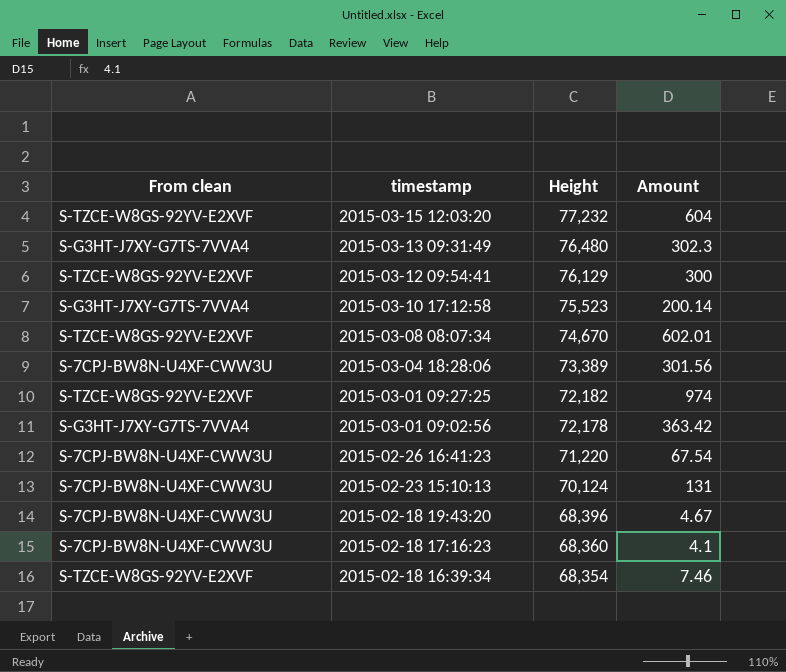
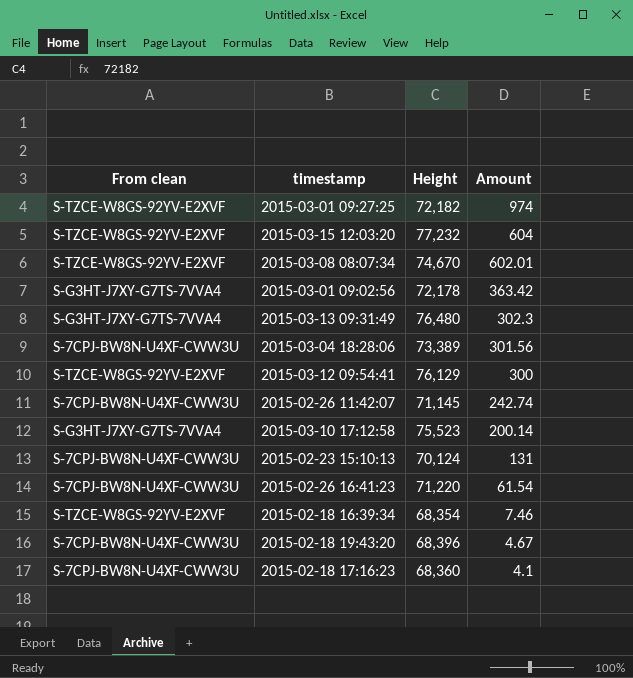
row order: timestamp descending -> Amount descending
row 2015-02-26 11:42:07: none -> S-7CPJ-BW8N-U4XF-CWW3U | 71,145 | 242.74
2015-02-26 16:41:23 | Amount: 67.54 -> 61.54

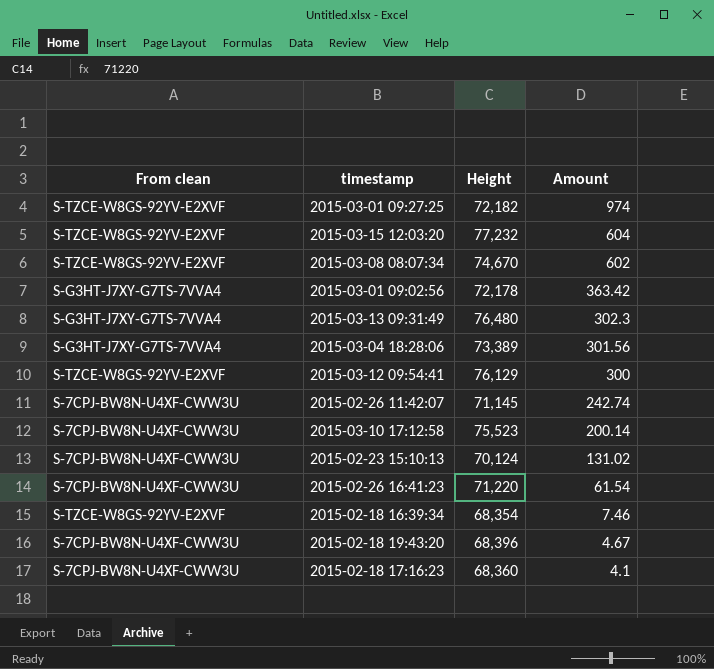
2015-03-08 08:07:34 | Amount: 602.01 -> 602
2015-03-04 18:28:06 | From clean: S-7CPJ-BW8N-U4XF-CWW3U -> S-G3HT-J7XY-G7TS-7VVA4
2015-03-10 17:12:58 | From clean: S-G3HT-J7XY-G7TS-7VVA4 -> S-7CPJ-BW8N-U4XF-CWW3U
2015-02-23 15:10:13 | Amount: 131 -> 131.02

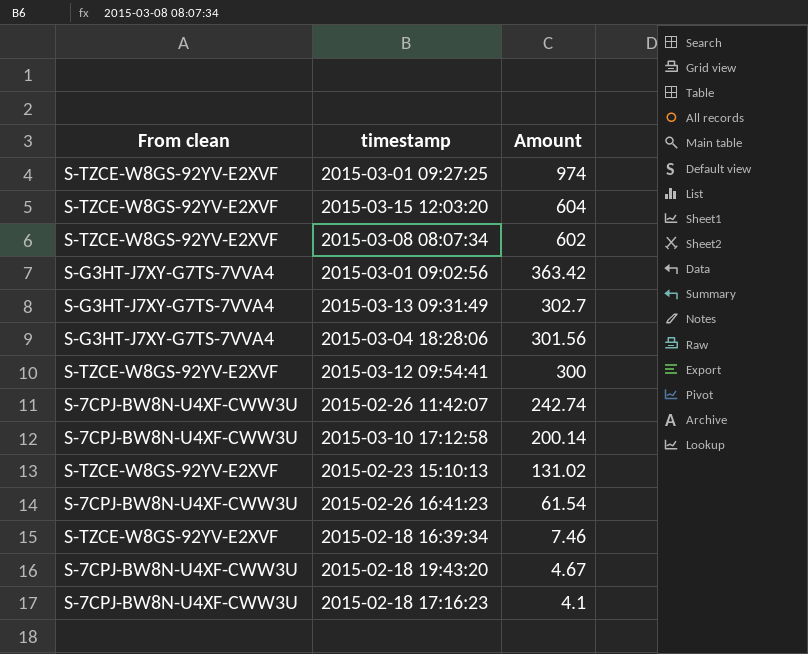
column Height | position: 3 -> none
2015-03-13 09:31:49 | Amount: 302.3 -> 302.7
2015-02-23 15:10:13 | From clean: S-7CPJ-BW8N-U4XF-CWW3U -> S-TZCE-W8GS-92YV-E2XVF

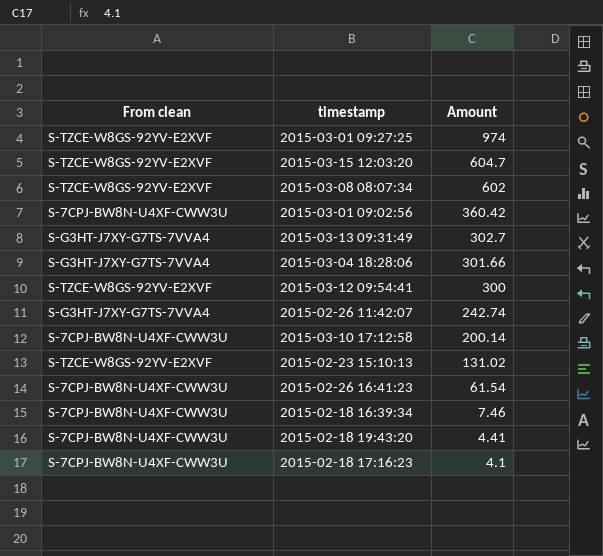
2015-03-15 12:03:20 | Amount: 604 -> 604.7
2015-03-01 09:02:56 | From clean: S-G3HT-J7XY-G7TS-7VVA4 -> S-7CPJ-BW8N-U4XF-CWW3U
2015-03-01 09:02:56 | Amount: 363.42 -> 360.42
2015-03-04 18:28:06 | Amount: 301.56 -> 301.66
2015-02-26 11:42:07 | From clean: S-7CPJ-BW8N-U4XF-CWW3U -> S-G3HT-J7XY-G7TS-7VVA4
2015-02-18 16:39:34 | From clean: S-TZCE-W8GS-92YV-E2XVF -> S-7CPJ-BW8N-U4XF-CWW3U
2015-02-18 19:43:20 | Amount: 4.67 -> 4.41

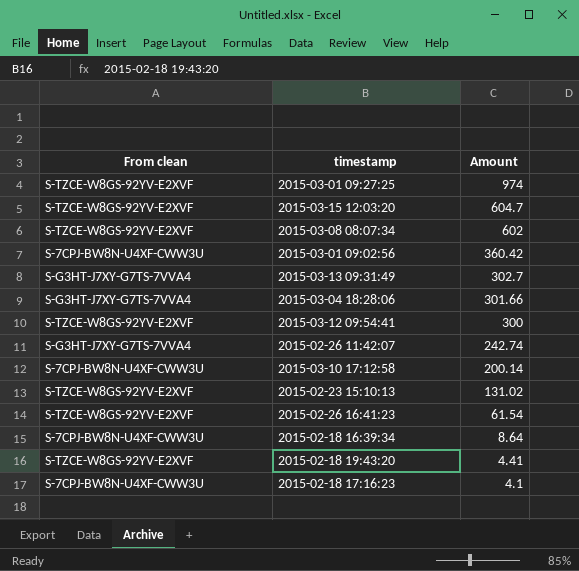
2015-02-26 16:41:23 | From clean: S-7CPJ-BW8N-U4XF-CWW3U -> S-TZCE-W8GS-92YV-E2XVF
2015-02-18 16:39:34 | Amount: 7.46 -> 8.64
2015-02-18 19:43:20 | From clean: S-7CPJ-BW8N-U4XF-CWW3U -> S-TZCE-W8GS-92YV-E2XVF

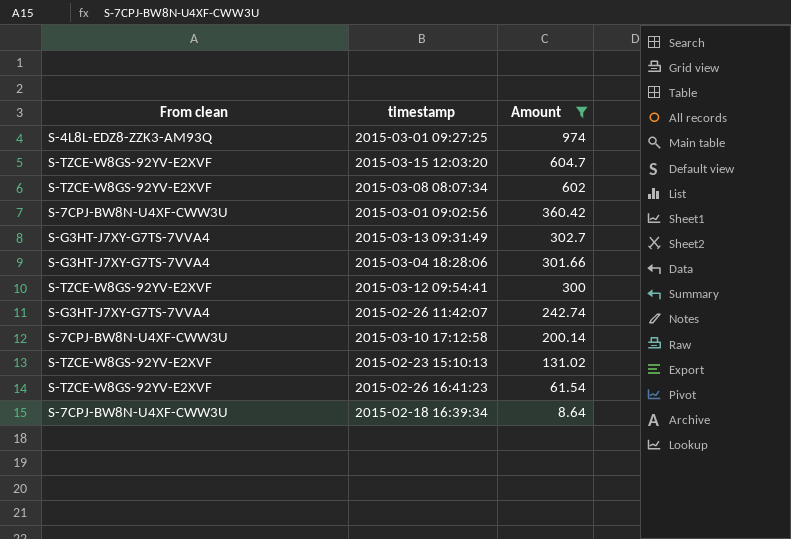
filter: none -> Amount >= 8.64
2015-03-01 09:27:25 | From clean: S-TZCE-W8GS-92YV-E2XVF -> S-4L8L-EDZ8-ZZK3-AM93Q

